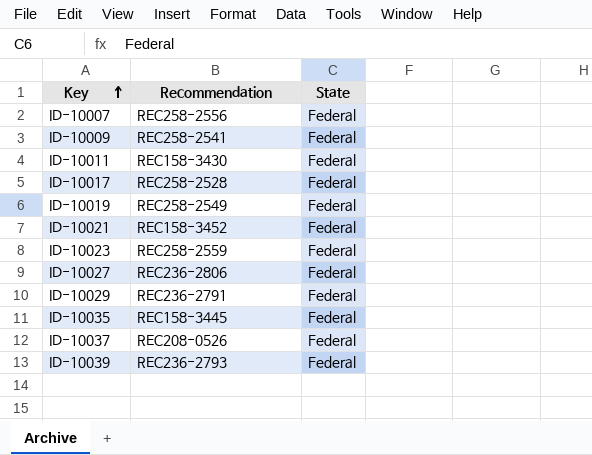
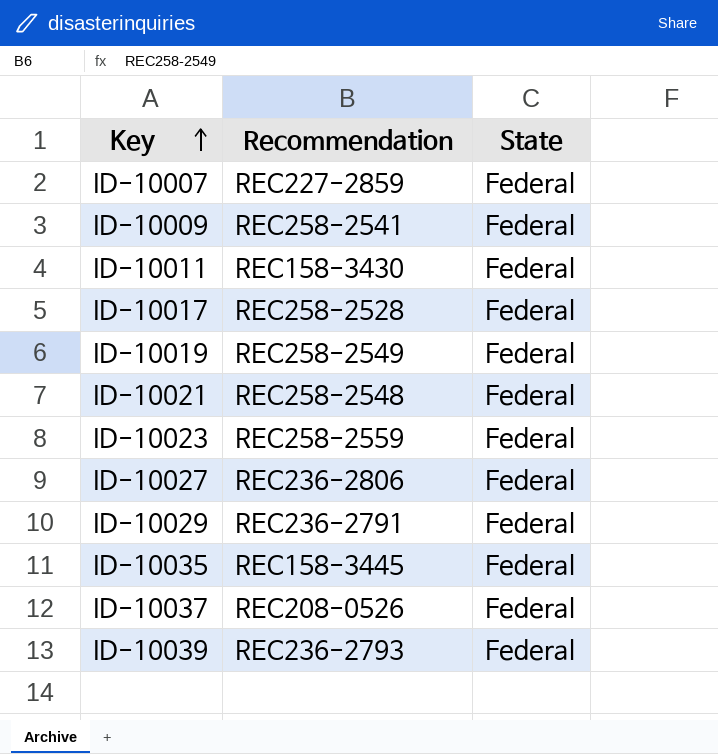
ID-10007 | Recommendation: REC258-2556 -> REC227-2859
ID-10021 | Recommendation: REC158-3452 -> REC258-2548

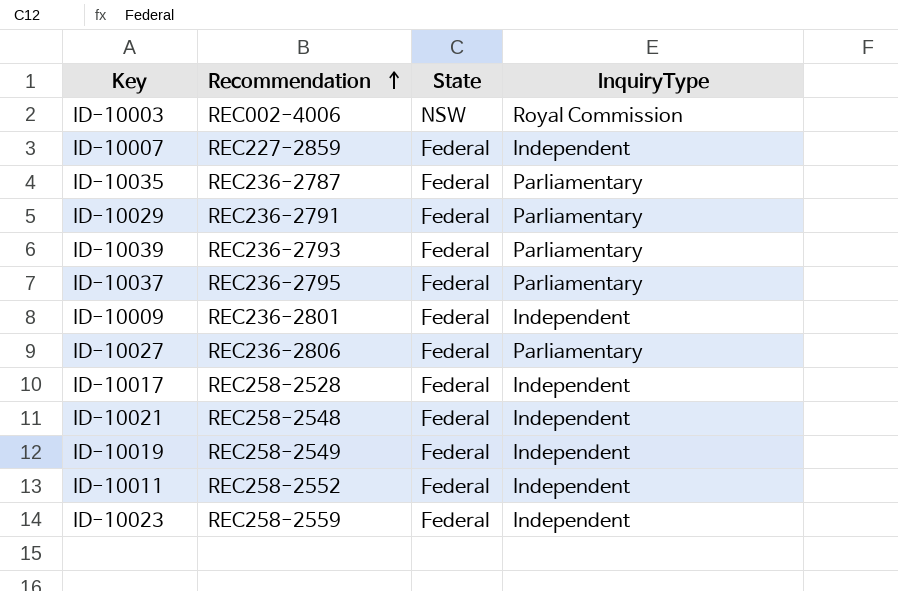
row order: Key ascending -> Recommendation ascending
column InquiryType | position: none -> 4
row ID-10003: none -> REC002-4006 | NSW | Royal Commission
ID-10035 | Recommendation: REC158-3445 -> REC236-2787
ID-10037 | Recommendation: REC208-0526 -> REC236-2795
ID-10009 | Recommendation: REC258-2541 -> REC236-2801
ID-10011 | Recommendation: REC158-3430 -> REC258-2552

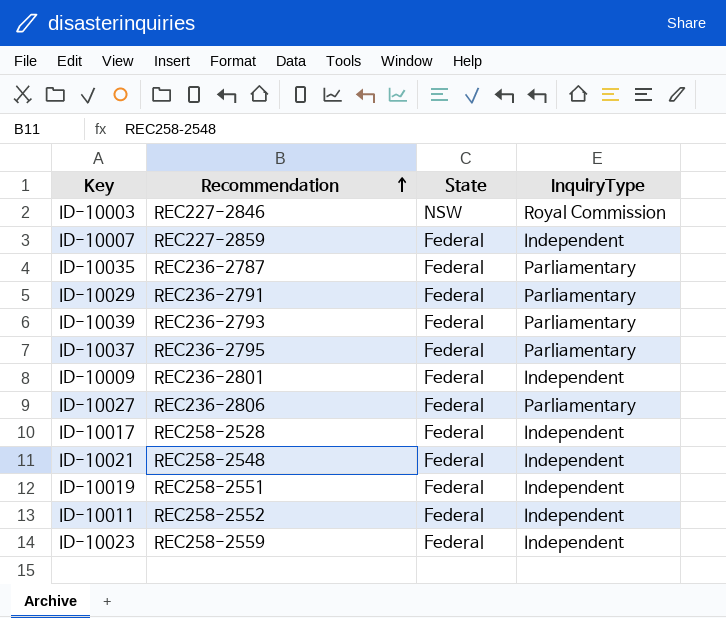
ID-10003 | Recommendation: REC002-4006 -> REC227-2846
ID-10019 | Recommendation: REC258-2549 -> REC258-2551

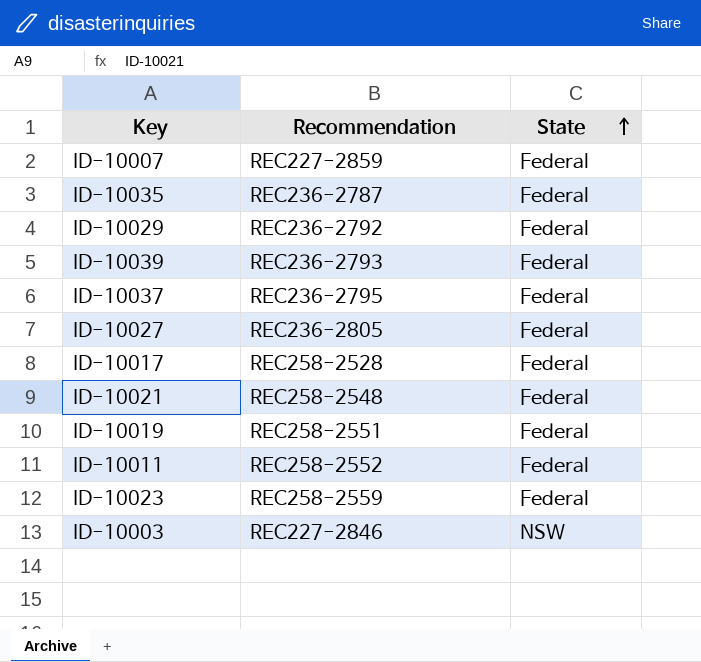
row order: Recommendation ascending -> State ascending
column InquiryType | position: 4 -> none
row ID-10009: REC236-2801 | Federal | Independent -> none
ID-10029 | Recommendation: REC236-2791 -> REC236-2792
ID-10027 | Recommendation: REC236-2806 -> REC236-2805

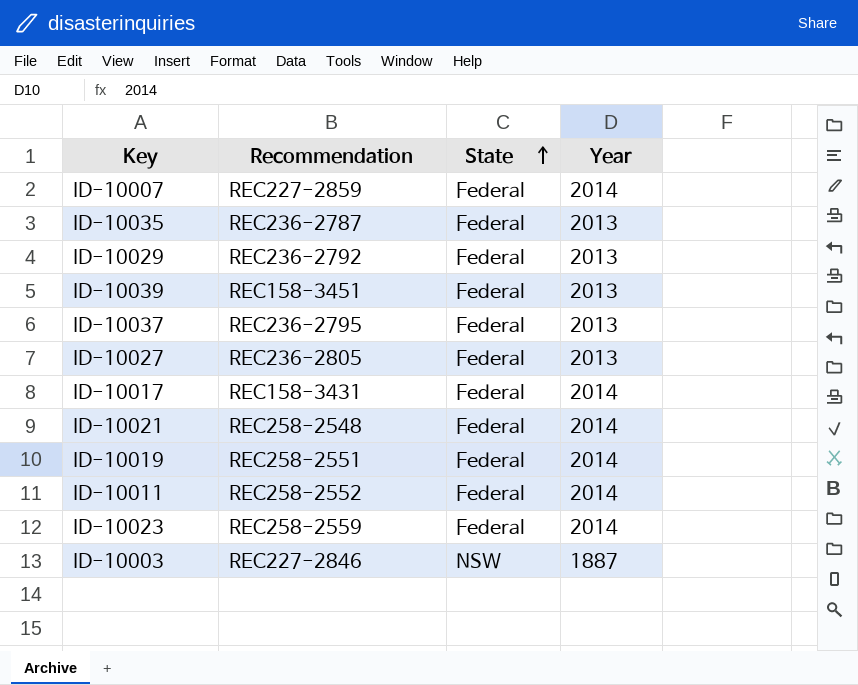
column Year | position: none -> 4
ID-10039 | Recommendation: REC236-2793 -> REC158-3451
ID-10017 | Recommendation: REC258-2528 -> REC158-3431

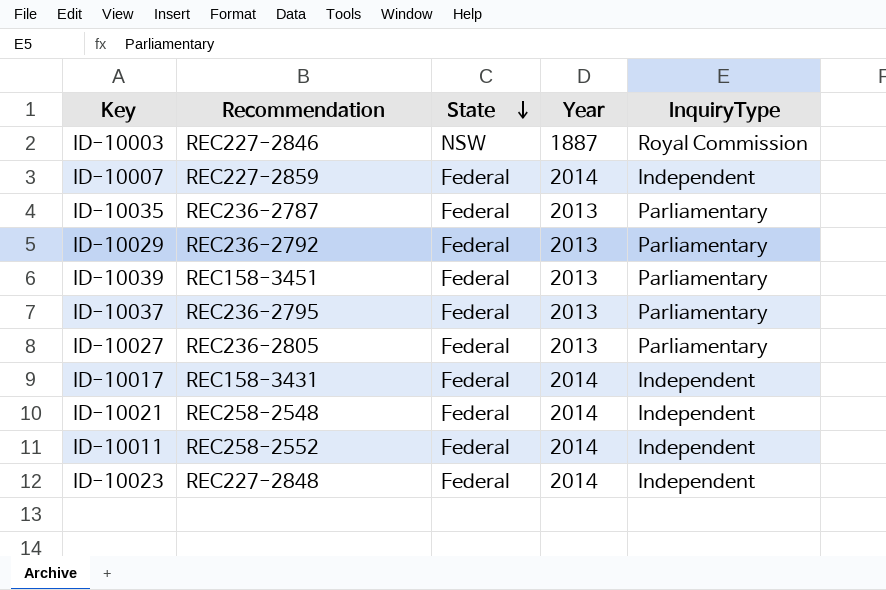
row order: State ascending -> State descending
column InquiryType | position: none -> 5
row ID-10019: REC258-2551 | Federal | 2014 -> none
ID-10023 | Recommendation: REC258-2559 -> REC227-2848

